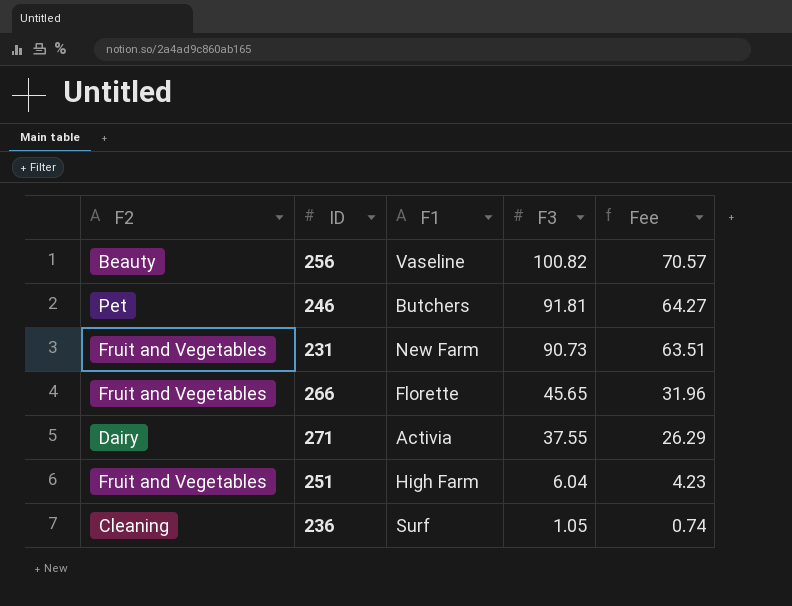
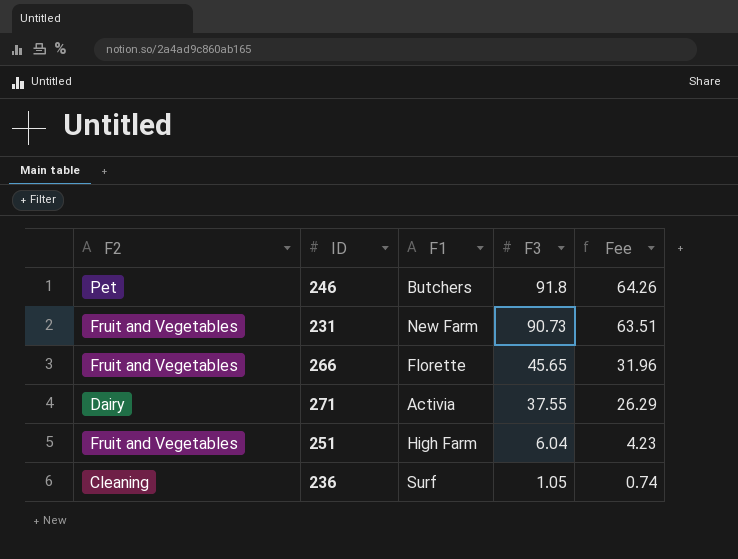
row 256: Beauty | Vaseline | 100.82 | 70.57 -> none
246 | F3: 91.81 -> 91.8
246 | Fee: 64.27 -> 64.26

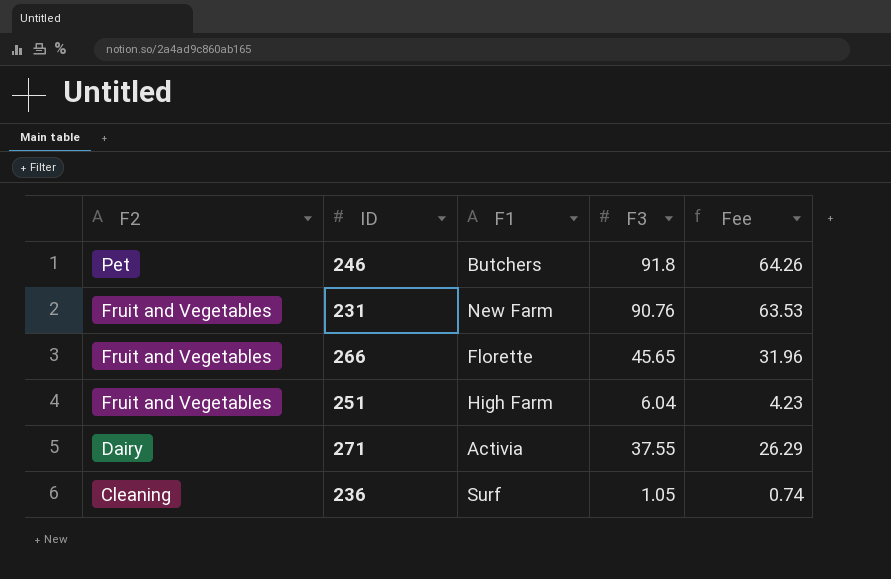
row order: F3 descending -> F2 descending
231 | F3: 90.73 -> 90.76
231 | Fee: 63.51 -> 63.53

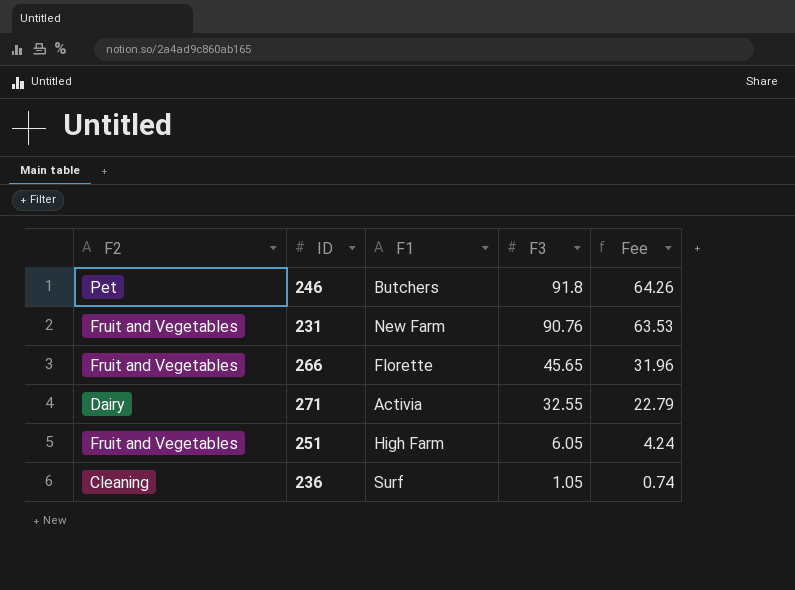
row order: F2 descending -> F3 descending
271 | F3: 37.55 -> 32.55
271 | Fee: 26.29 -> 22.79
251 | F3: 6.04 -> 6.05
251 | Fee: 4.23 -> 4.24

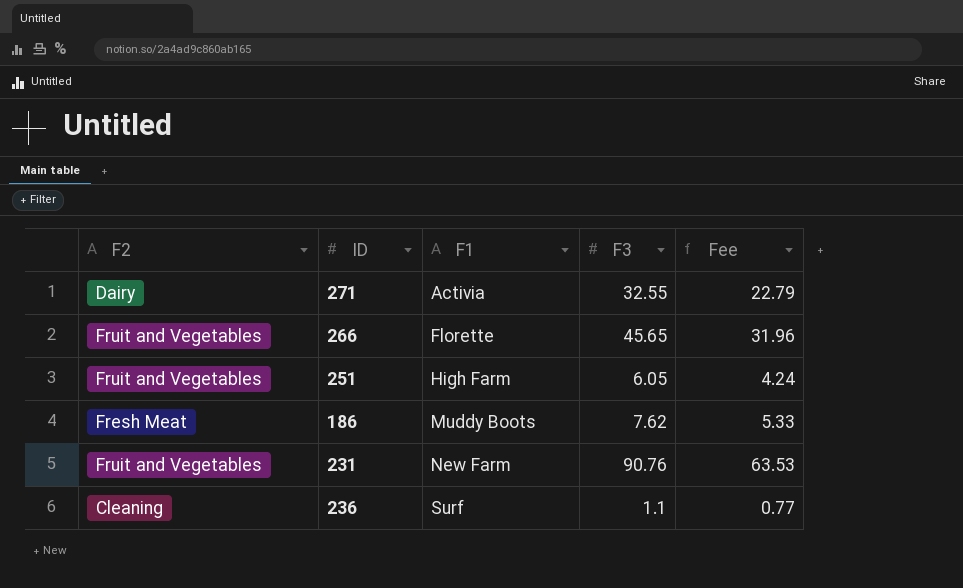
row order: F3 descending -> F1 ascending
row 246: Pet | Butchers | 91.8 | 64.26 -> none
row 186: none -> Fresh Meat | Muddy Boots | 7.62 | 5.33
236 | F3: 1.05 -> 1.1
236 | Fee: 0.74 -> 0.77

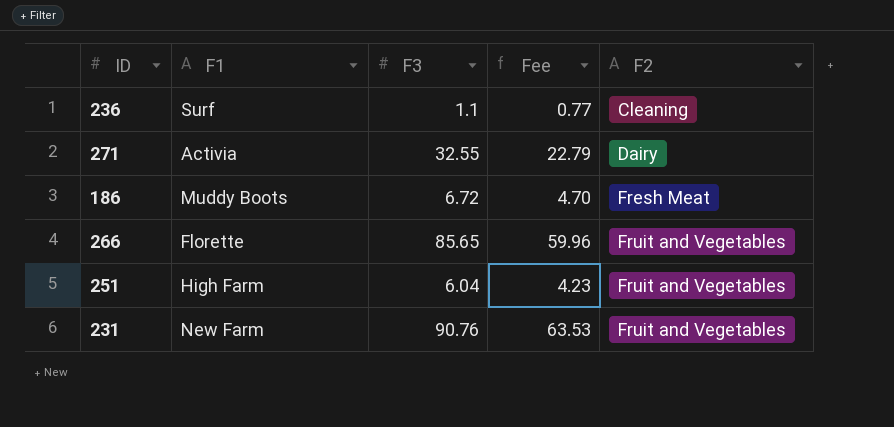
row order: F1 ascending -> F2 ascending
column F2 | position: 1 -> 5
186 | F3: 7.62 -> 6.72
186 | Fee: 5.33 -> 4.70
266 | F3: 45.65 -> 85.65
266 | Fee: 31.96 -> 59.96
251 | F3: 6.05 -> 6.04
251 | Fee: 4.24 -> 4.23

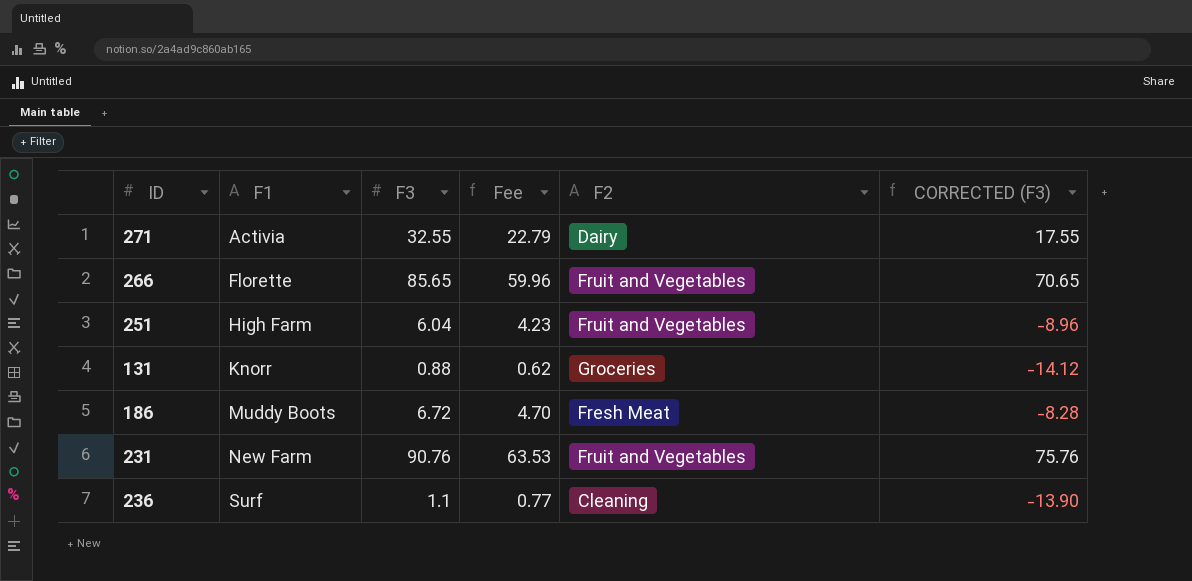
row order: F2 ascending -> F1 ascending
column CORRECTED (F3) | formula: none -> [F3] - 15
row 131: none -> Knorr | 0.88 | 0.62 | Groceries | -14.12

